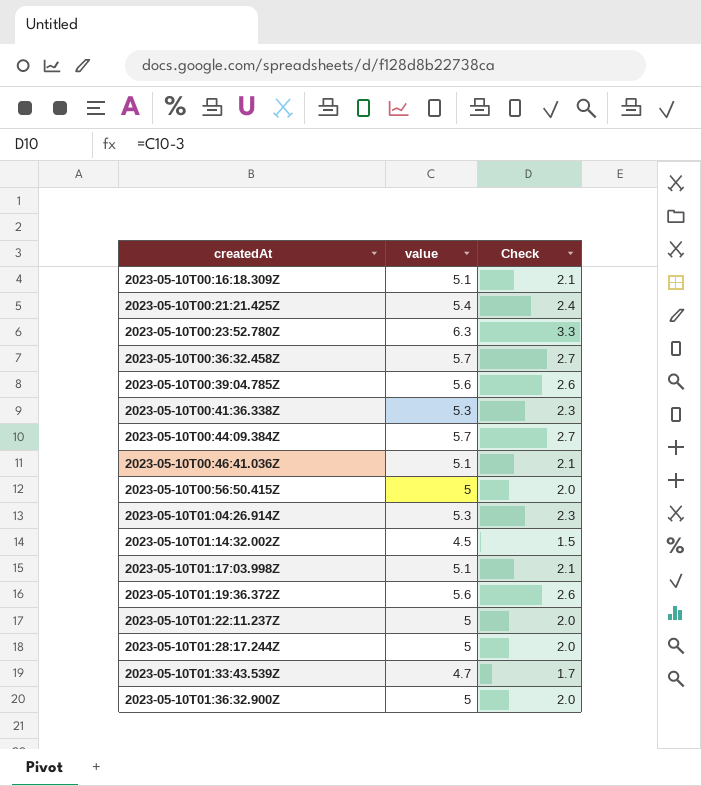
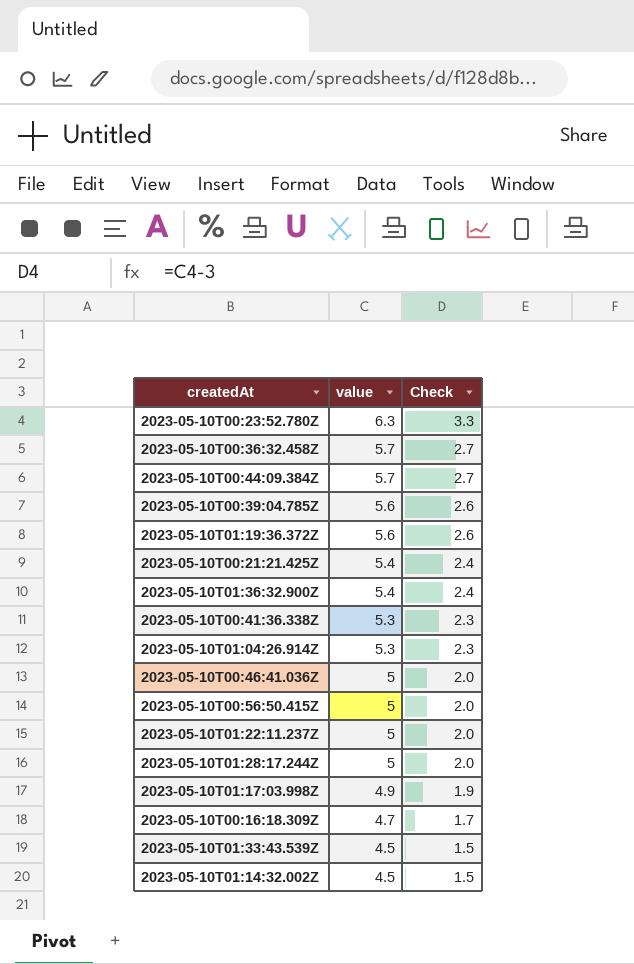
row order: createdAt ascending -> value descending
2023-05-10T01:36:32.900Z | value: 5 -> 5.4
2023-05-10T01:36:32.900Z | Check: 2.0 -> 2.4
2023-05-10T00:46:41.036Z | value: 5.1 -> 5
2023-05-10T00:46:41.036Z | Check: 2.1 -> 2.0
2023-05-10T01:17:03.998Z | value: 5.1 -> 4.9
2023-05-10T01:17:03.998Z | Check: 2.1 -> 1.9
2023-05-10T00:16:18.309Z | value: 5.1 -> 4.7
2023-05-10T00:16:18.309Z | Check: 2.1 -> 1.7
2023-05-10T01:33:43.539Z | value: 4.7 -> 4.5
2023-05-10T01:33:43.539Z | Check: 1.7 -> 1.5

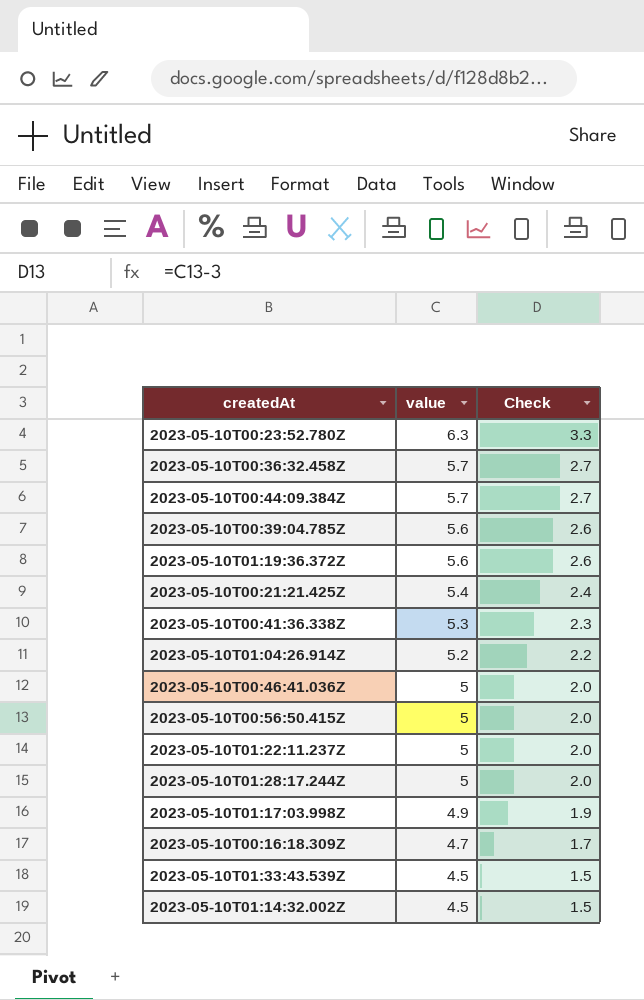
row 2023-05-10T01:36:32.900Z: 5.4 | 2.4 -> none
2023-05-10T01:04:26.914Z | value: 5.3 -> 5.2
2023-05-10T01:04:26.914Z | Check: 2.3 -> 2.2

